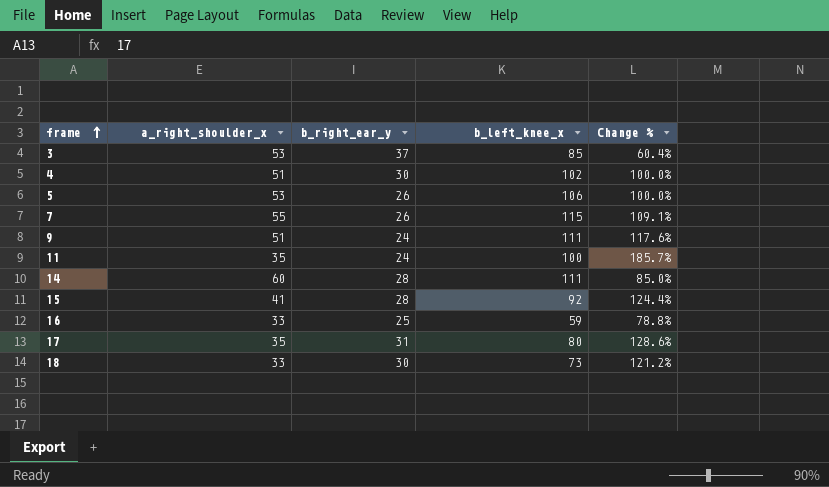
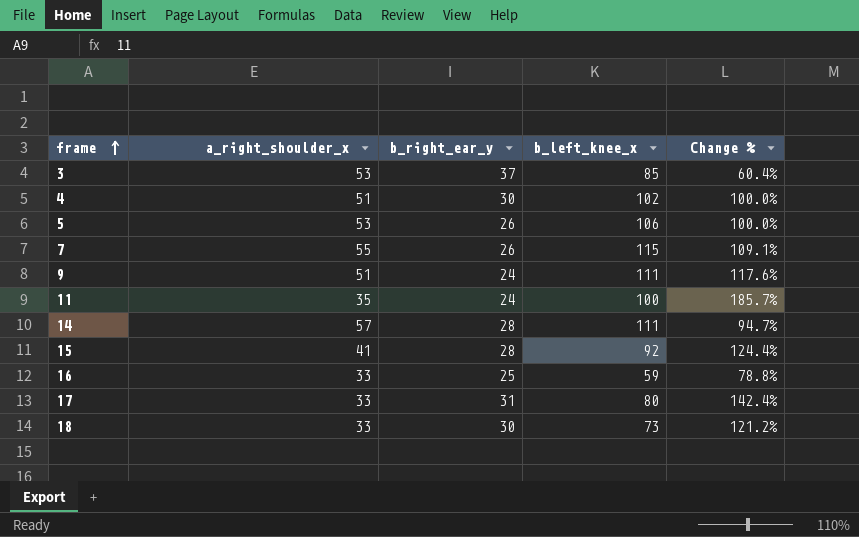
14 | a_right_shoulder_x: 60 -> 57
14 | Change %: 85.0% -> 94.7%
17 | a_right_shoulder_x: 35 -> 33
17 | Change %: 128.6% -> 142.4%

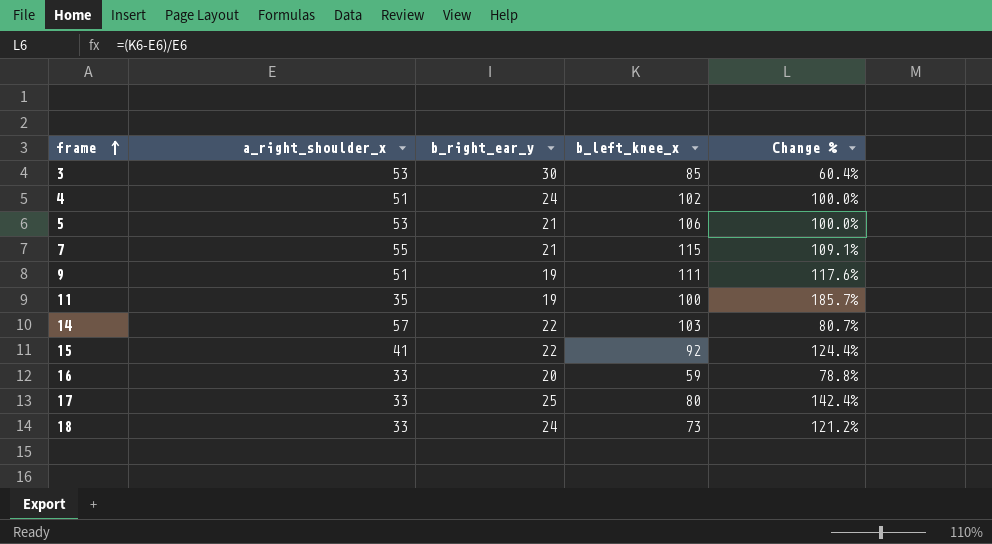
3 | b_right_ear_y: 37 -> 30
4 | b_right_ear_y: 30 -> 24
5 | b_right_ear_y: 26 -> 21
7 | b_right_ear_y: 26 -> 21
9 | b_right_ear_y: 24 -> 19
11 | b_right_ear_y: 24 -> 19
14 | b_right_ear_y: 28 -> 22
14 | b_left_knee_x: 111 -> 103
14 | Change %: 94.7% -> 80.7%
15 | b_right_ear_y: 28 -> 22
16 | b_right_ear_y: 25 -> 20
17 | b_right_ear_y: 31 -> 25
18 | b_right_ear_y: 30 -> 24

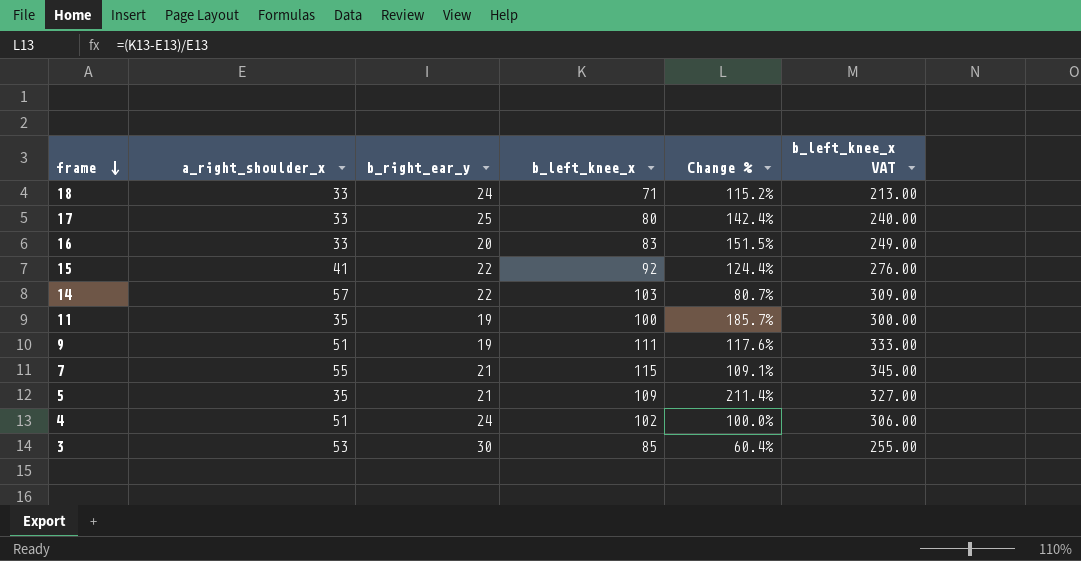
row order: frame ascending -> frame descending
column b_left_knee_x VAT | formula: none -> [b_left_knee_x] * 3
18 | b_left_knee_x: 73 -> 71
18 | Change %: 121.2% -> 115.2%
16 | b_left_knee_x: 59 -> 83
16 | Change %: 78.8% -> 151.5%
5 | a_right_shoulder_x: 53 -> 35
5 | b_left_knee_x: 106 -> 109
5 | Change %: 100.0% -> 211.4%

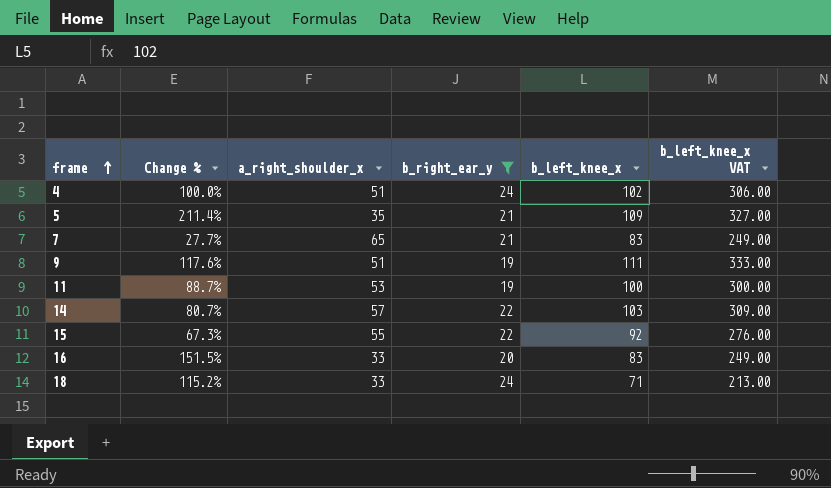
filter: none -> b_right_ear_y <= 24
row order: frame descending -> frame ascending
column Change % | position: 5 -> 2
7 | Change %: 109.1% -> 27.7%
7 | a_right_shoulder_x: 55 -> 65
7 | b_left_knee_x: 115 -> 83
7 | b_left_knee_x VAT: 345.00 -> 249.00
11 | Change %: 185.7% -> 88.7%
11 | a_right_shoulder_x: 35 -> 53
15 | Change %: 124.4% -> 67.3%
15 | a_right_shoulder_x: 41 -> 55

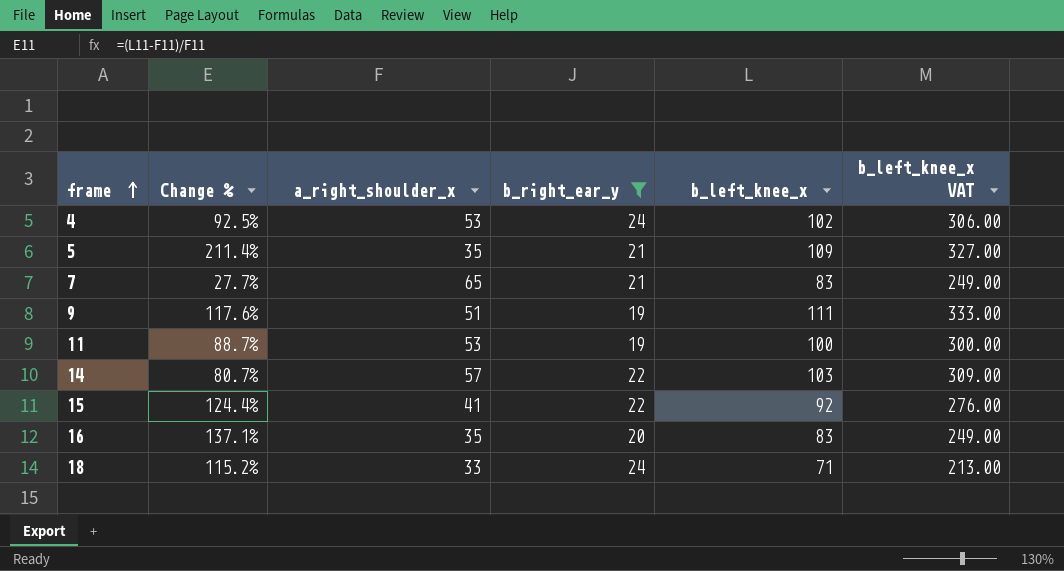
4 | Change %: 100.0% -> 92.5%
4 | a_right_shoulder_x: 51 -> 53
15 | Change %: 67.3% -> 124.4%
15 | a_right_shoulder_x: 55 -> 41
16 | Change %: 151.5% -> 137.1%
16 | a_right_shoulder_x: 33 -> 35

